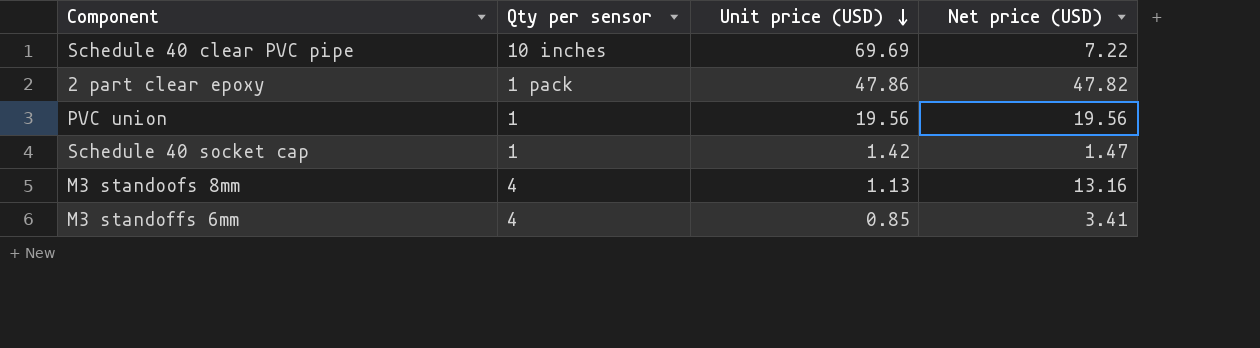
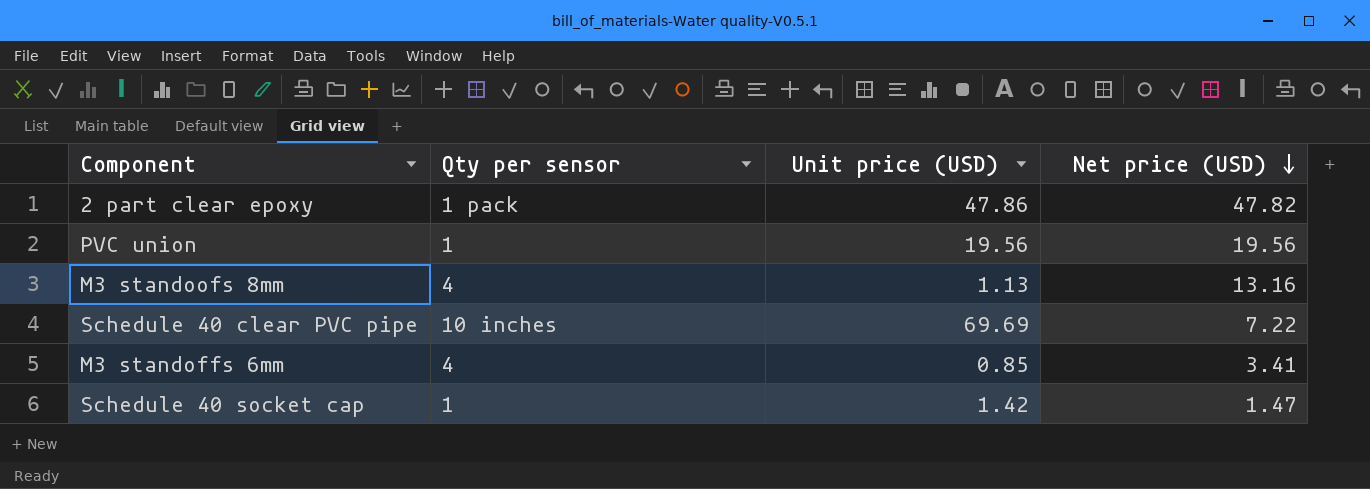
row order: Unit price (USD) descending -> Net price (USD) descending

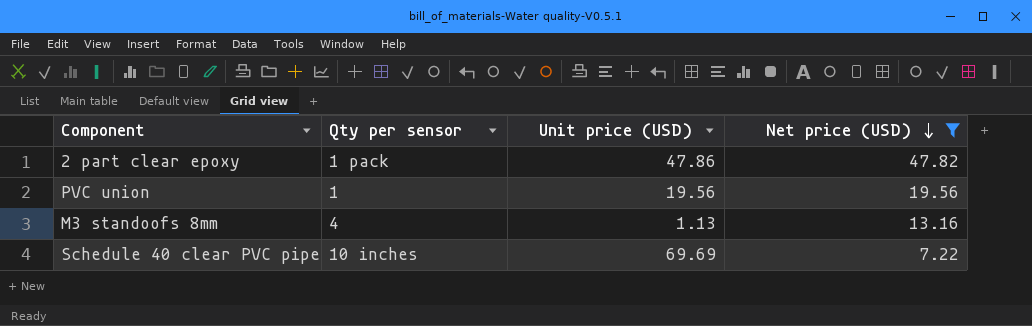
filter: none -> Net price (USD) >= 7.22

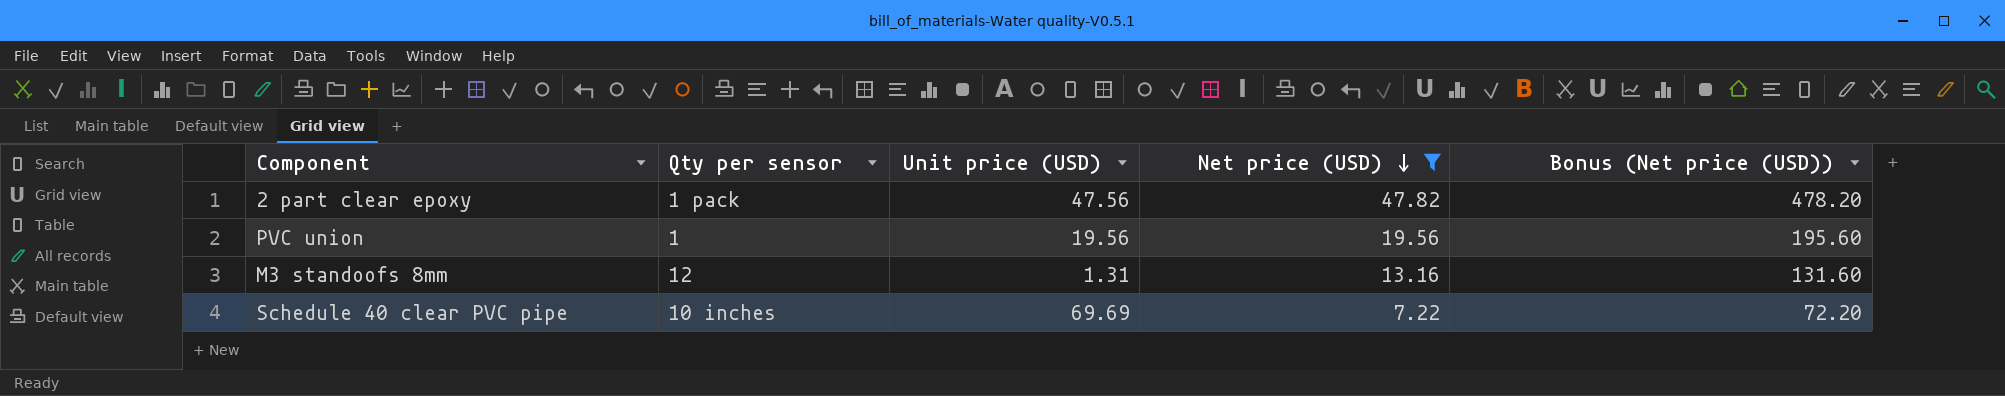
column Bonus (Net price (USD)) | formula: none -> [Net price (USD)] * 10
2 part clear epoxy | Unit price (USD): 47.86 -> 47.56
M3 standoofs 8mm | Qty per sensor: 4 -> 12
M3 standoofs 8mm | Unit price (USD): 1.13 -> 1.31

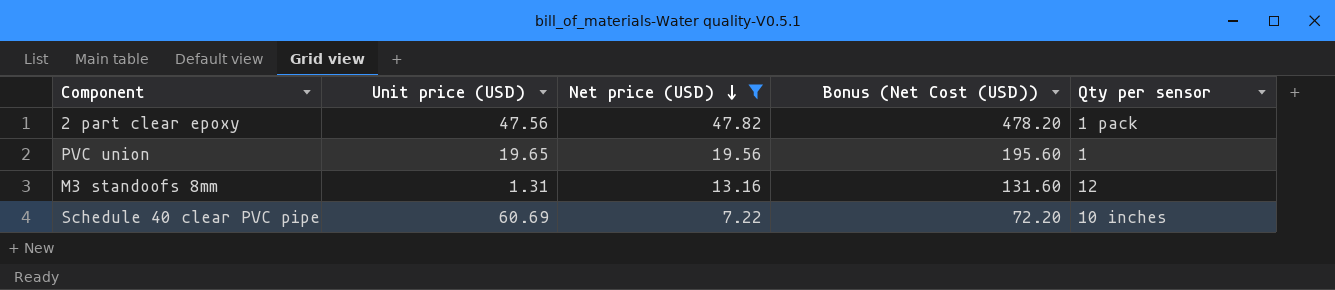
column name: Bonus (Net price (USD)) -> Bonus (Net Cost (USD))
column Qty per sensor | position: 2 -> 5
PVC union | Unit price (USD): 19.56 -> 19.65
Schedule 40 clear PVC pipe | Unit price (USD): 69.69 -> 60.69

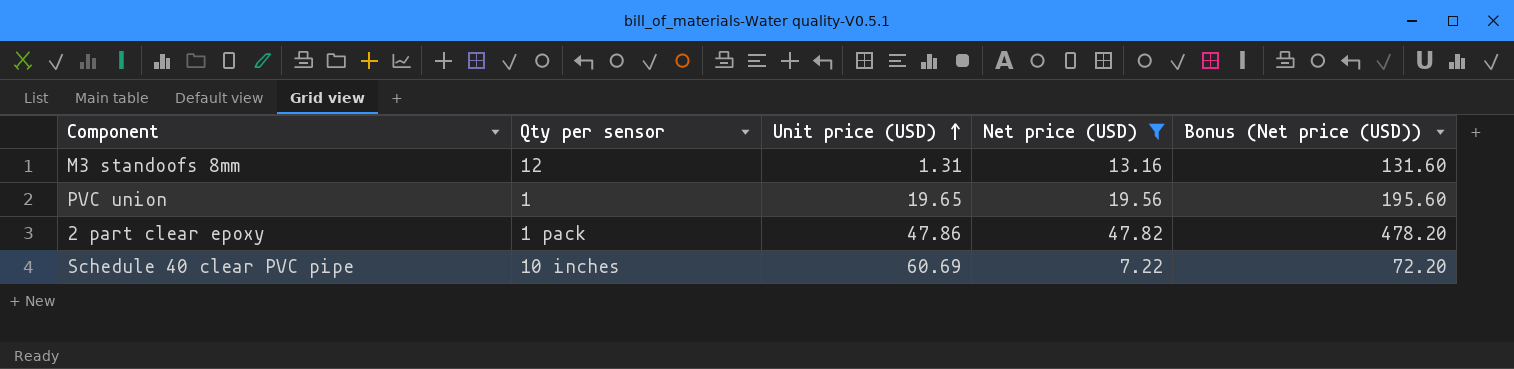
row order: Net price (USD) descending -> Unit price (USD) ascending
column Qty per sensor | position: 5 -> 2
column name: Bonus (Net Cost (USD)) -> Bonus (Net price (USD))
2 part clear epoxy | Unit price (USD): 47.56 -> 47.86

